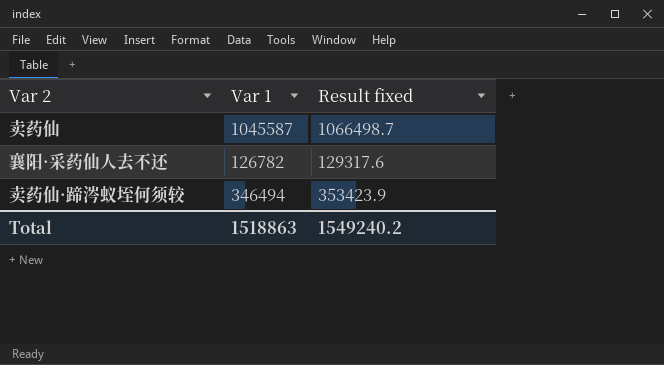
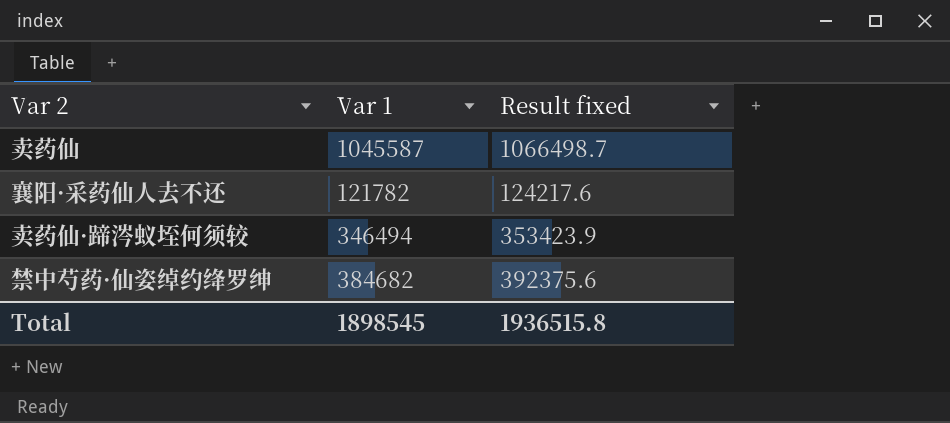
襄阳·采药仙人去不还 | Var 1: 126782 -> 121782
襄阳·采药仙人去不还 | Result fixed: 129317.6 -> 124217.6
row 禁中芍药·仙姿绰约绛罗绅: none -> 384682 | 392375.6
Total | Var 1: 1518863 -> 1898545
Total | Result fixed: 1549240.2 -> 1936515.8

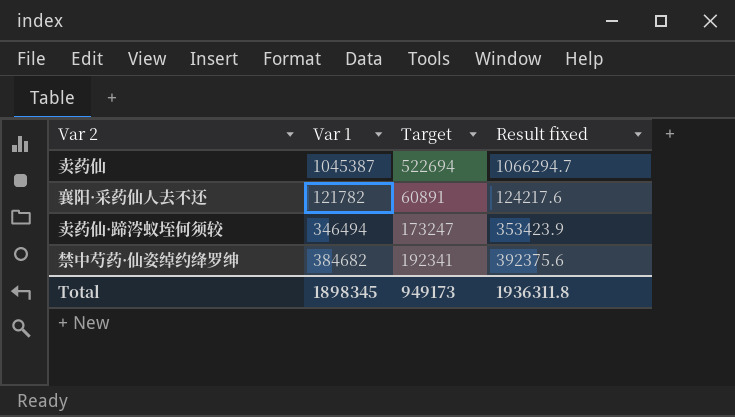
column Target | formula: none -> [Var 1] * 0.5
卖药仙 | Var 1: 1045587 -> 1045387
卖药仙 | Result fixed: 1066498.7 -> 1066294.7
Total | Var 1: 1898545 -> 1898345
Total | Result fixed: 1936515.8 -> 1936311.8

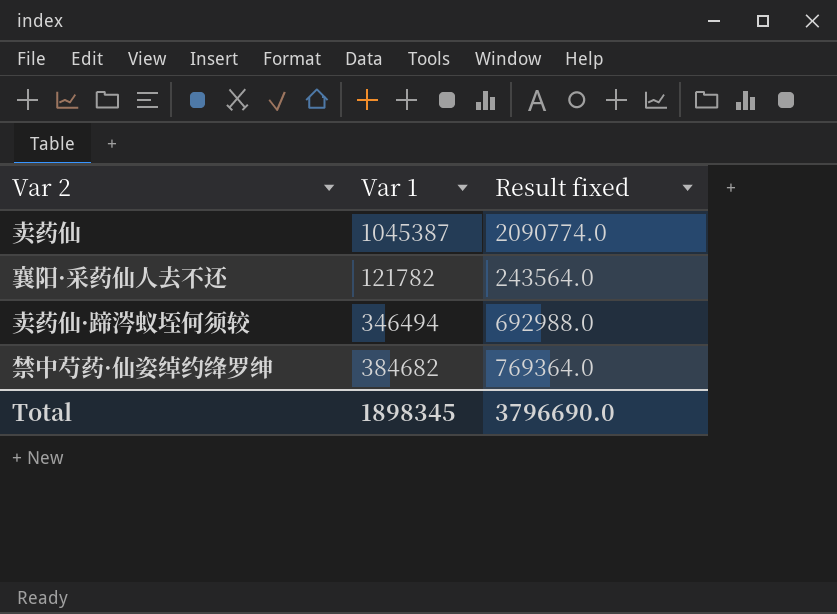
column Target | formula: [Var 1] * 0.5 -> none
column Result fixed | formula: [Var 1] * 1.02 -> [Var 1] * 2
Total | Result fixed: 1936311.8 -> 3796690.0

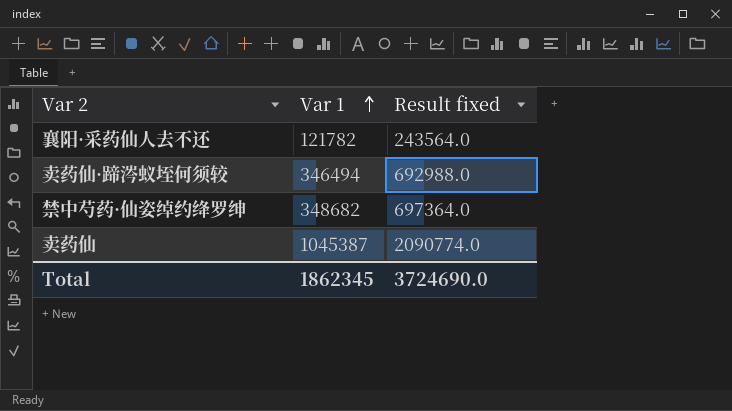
row order: none -> Var 1 ascending
禁中芍药·仙姿绰约绛罗绅 | Var 1: 384682 -> 348682
禁中芍药·仙姿绰约绛罗绅 | Result fixed: 769364.0 -> 697364.0
Total | Var 1: 1898345 -> 1862345
Total | Result fixed: 3796690.0 -> 3724690.0

